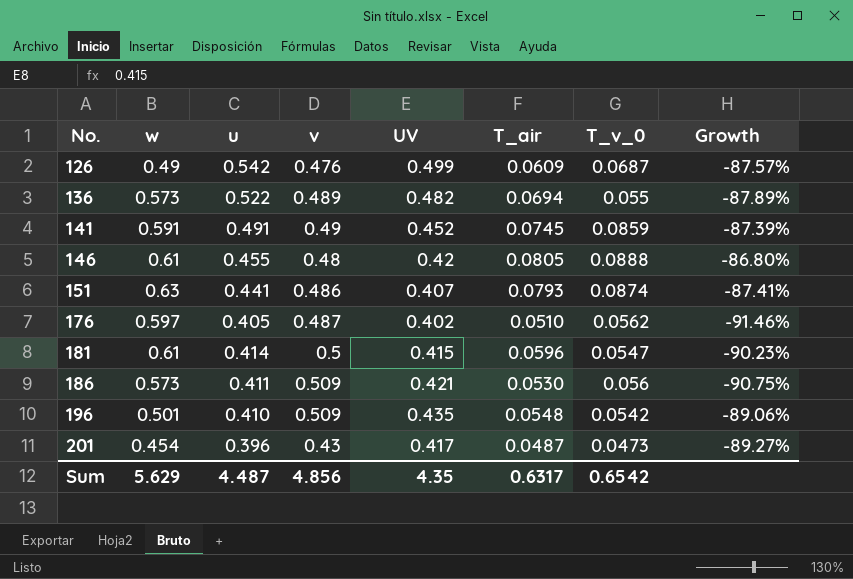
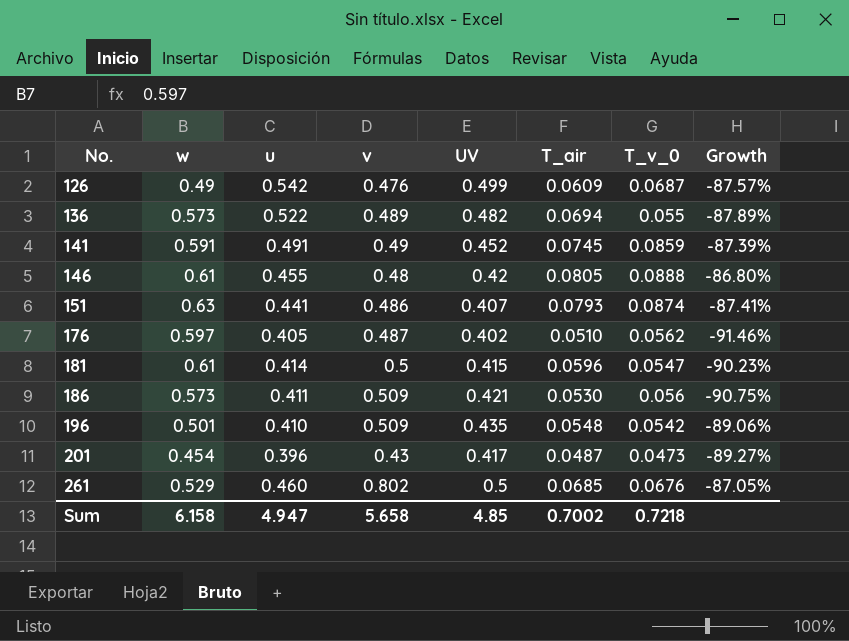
row 261: none -> 0.529 | 0.460 | 0.802 | 0.5 | 0.0685 | 0.0676 | -87.05%
Sum | w: 5.629 -> 6.158
Sum | u: 4.487 -> 4.947
Sum | v: 4.856 -> 5.658
Sum | UV: 4.35 -> 4.85
Sum | T_air: 0.6317 -> 0.7002
Sum | T_v_0: 0.6542 -> 0.7218

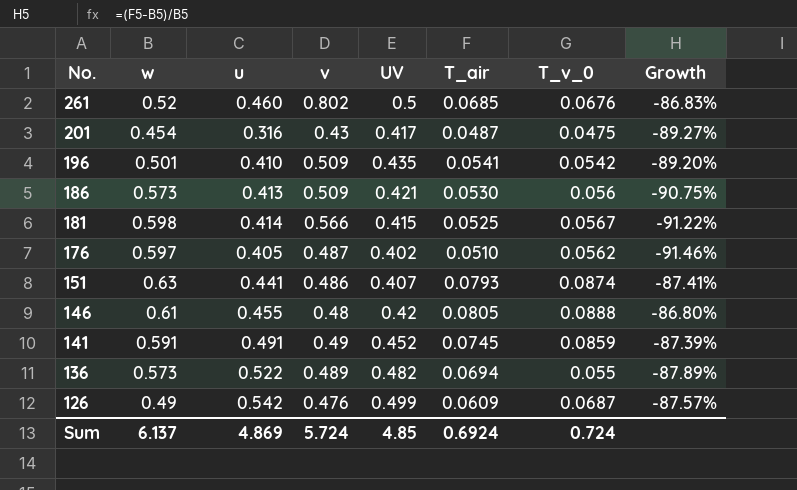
row order: No. ascending -> No. descending
261 | w: 0.529 -> 0.52
261 | Growth: -87.05% -> -86.83%
201 | u: 0.396 -> 0.316
201 | T_v_0: 0.0473 -> 0.0475
196 | T_air: 0.0548 -> 0.0541
196 | Growth: -89.06% -> -89.20%
186 | u: 0.411 -> 0.413
181 | w: 0.61 -> 0.598
181 | v: 0.5 -> 0.566
181 | T_air: 0.0596 -> 0.0525
181 | T_v_0: 0.0547 -> 0.0567
181 | Growth: -90.23% -> -91.22%
Sum | w: 6.158 -> 6.137
Sum | u: 4.947 -> 4.869
Sum | v: 5.658 -> 5.724
Sum | T_air: 0.7002 -> 0.6924
Sum | T_v_0: 0.7218 -> 0.724

